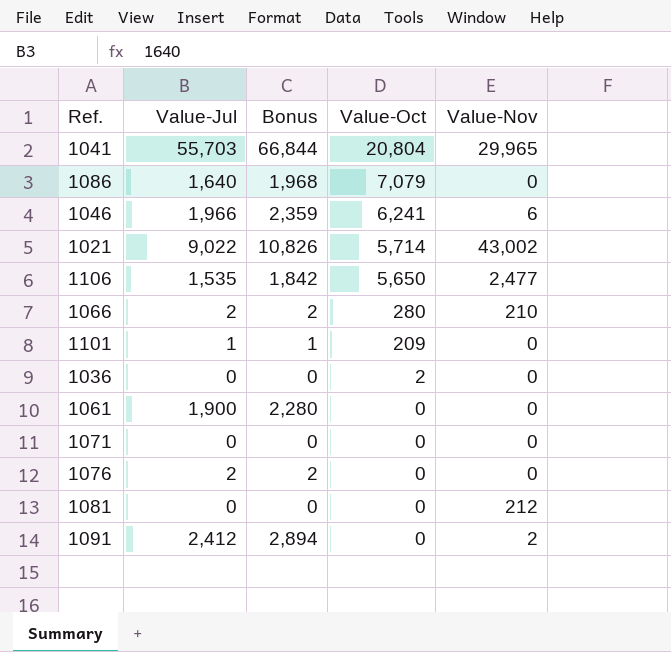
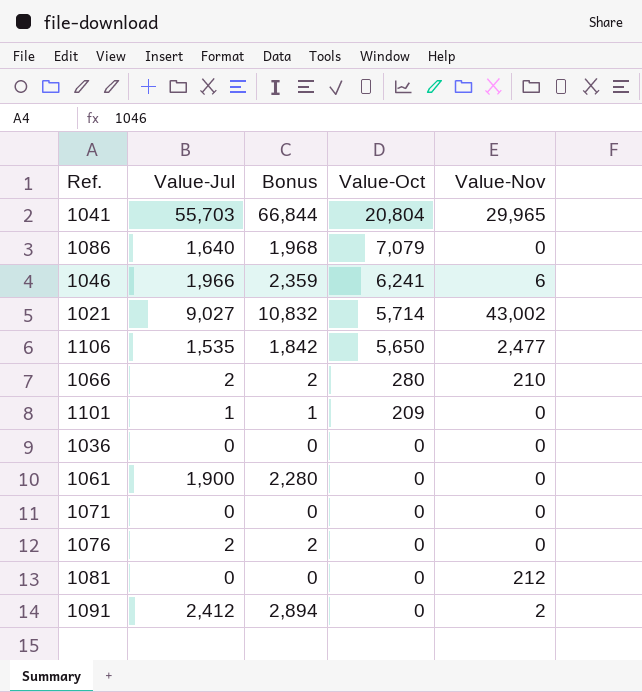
1021 | Value-Jul: 9,022 -> 9,027
1021 | Bonus: 10,826 -> 10,832
1036 | Value-Oct: 2 -> 0

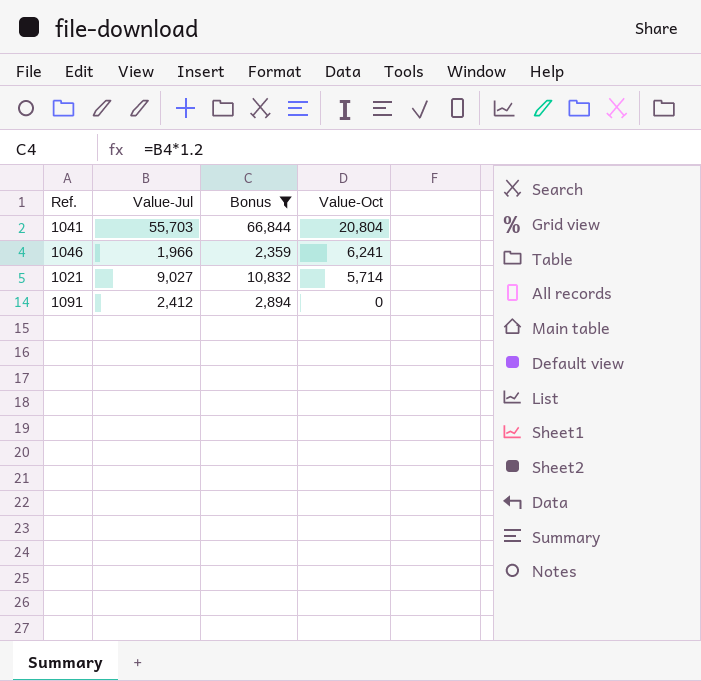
filter: none -> Bonus >= 2,359
column Value-Nov | position: 5 -> none

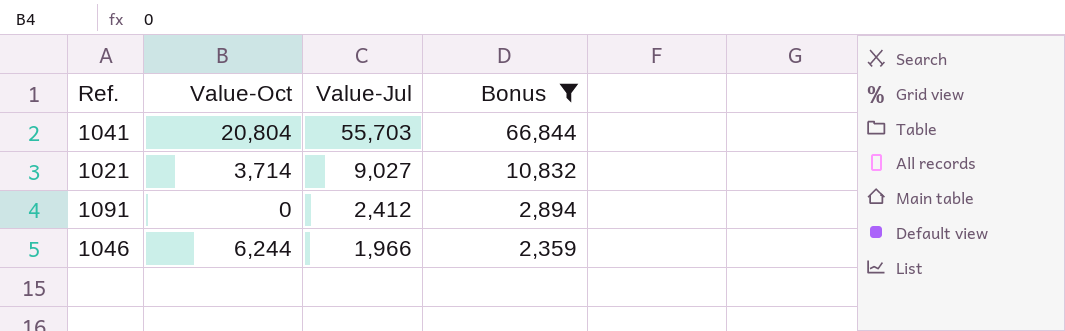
row order: Value-Oct descending -> Value-Jul descending
column Value-Oct | position: 4 -> 2
1021 | Value-Oct: 5,714 -> 3,714
1046 | Value-Oct: 6,241 -> 6,244

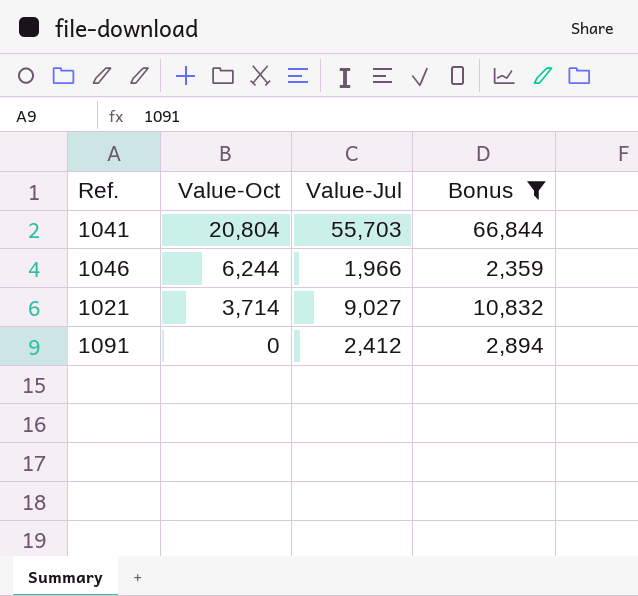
row order: Value-Jul descending -> Value-Oct descending

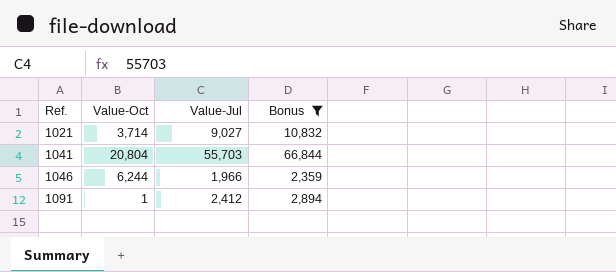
row order: Value-Oct descending -> Ref. ascending
1091 | Value-Oct: 0 -> 1

